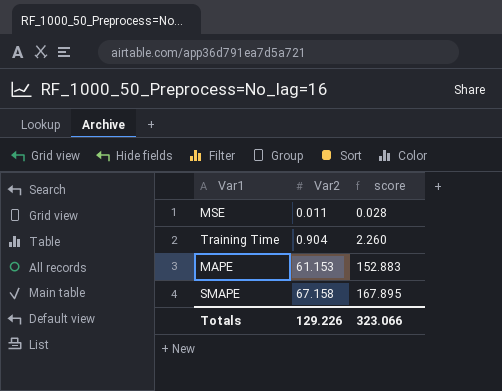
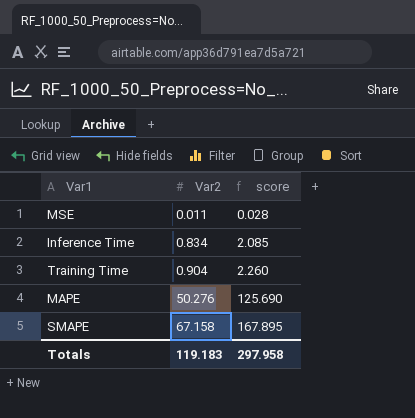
row Inference Time: none -> 0.834 | 2.085
MAPE | Var2: 61.153 -> 50.276
MAPE | score: 152.883 -> 125.690
Totals | Var2: 129.226 -> 119.183
Totals | score: 323.066 -> 297.958

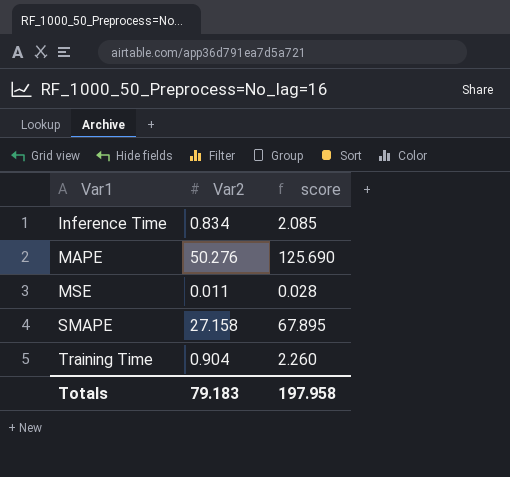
row order: Var2 ascending -> Var1 ascending
SMAPE | Var2: 67.158 -> 27.158
SMAPE | score: 167.895 -> 67.895
Totals | Var2: 119.183 -> 79.183
Totals | score: 297.958 -> 197.958

